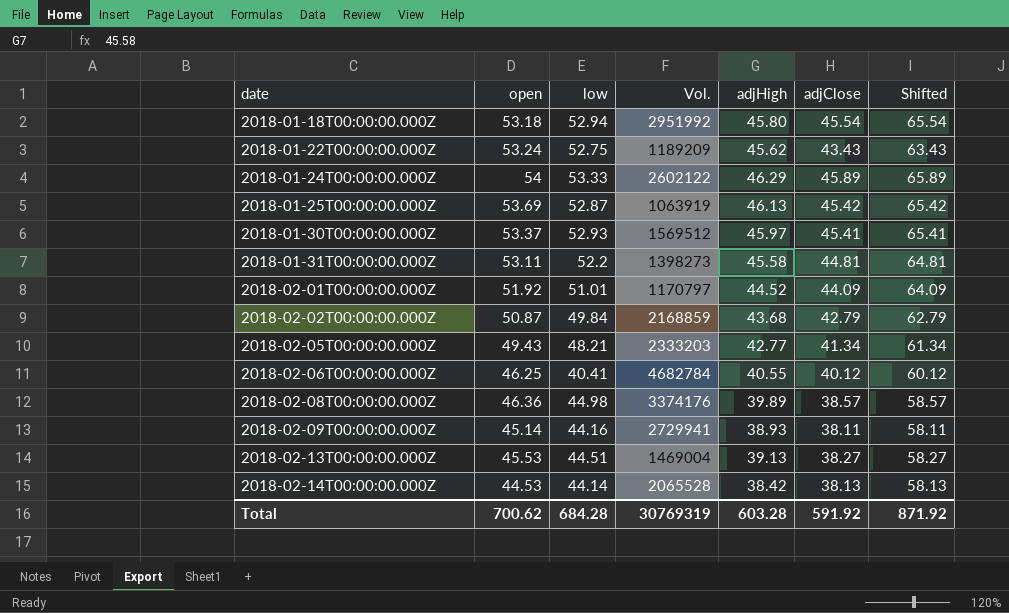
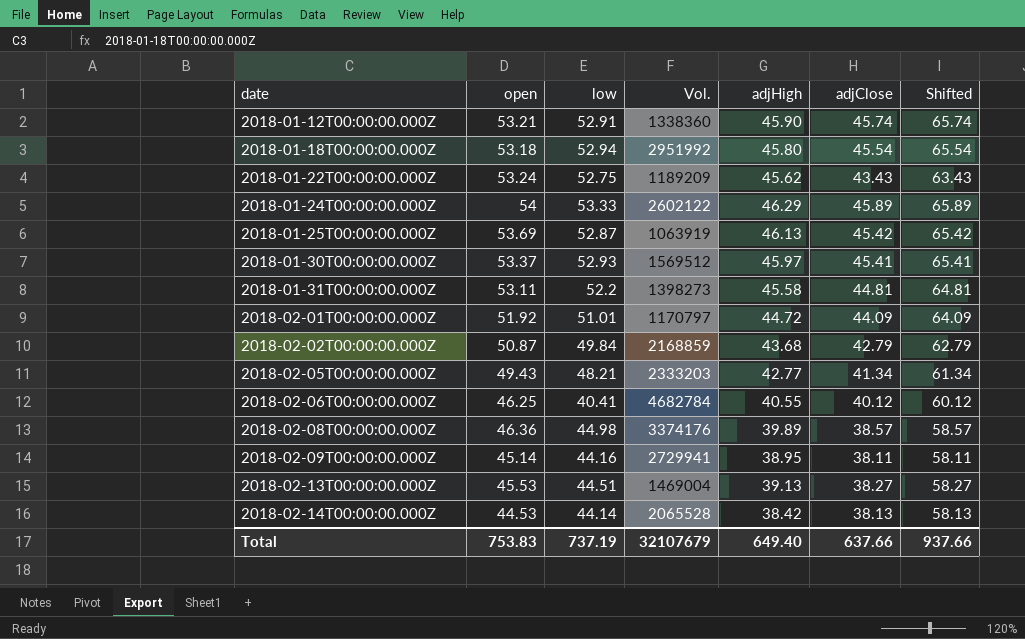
row 2018-01-12T00:00:00.000Z: none -> 53.21 | 52.91 | 1338360 | 45.90 | 45.74 | 65.74
2018-02-01T00:00:00.000Z | adjHigh: 44.52 -> 44.72
2018-02-09T00:00:00.000Z | adjHigh: 38.93 -> 38.95
Total | open: 700.62 -> 753.83
Total | low: 684.28 -> 737.19
Total | Vol.: 30769319 -> 32107679
Total | adjHigh: 603.28 -> 649.40
Total | adjClose: 591.92 -> 637.66
Total | Shifted: 871.92 -> 937.66

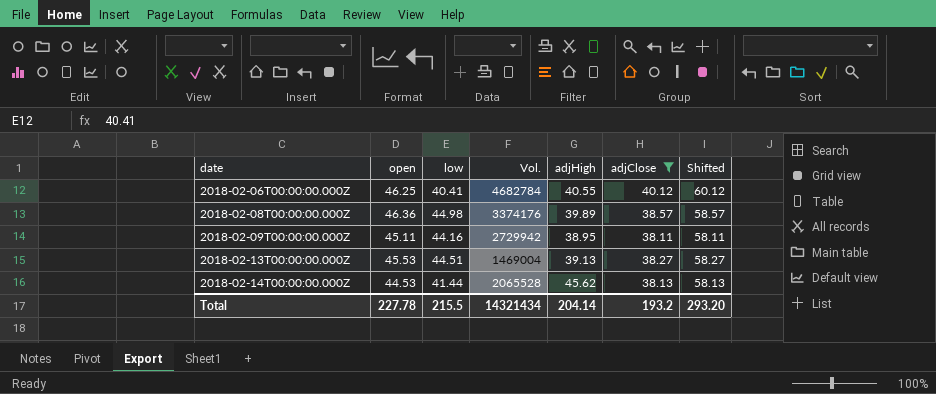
filter: none -> adjClose <= 40.12
2018-02-09T00:00:00.000Z | open: 45.14 -> 45.11
2018-02-09T00:00:00.000Z | Vol.: 2729941 -> 2729942
2018-02-14T00:00:00.000Z | low: 44.14 -> 41.44
2018-02-14T00:00:00.000Z | adjHigh: 38.42 -> 45.62
Total | open: 753.83 -> 227.78
Total | low: 737.19 -> 215.5
Total | Vol.: 32107679 -> 14321434
Total | adjHigh: 649.40 -> 204.14
Total | adjClose: 637.66 -> 193.2
Total | Shifted: 937.66 -> 293.20

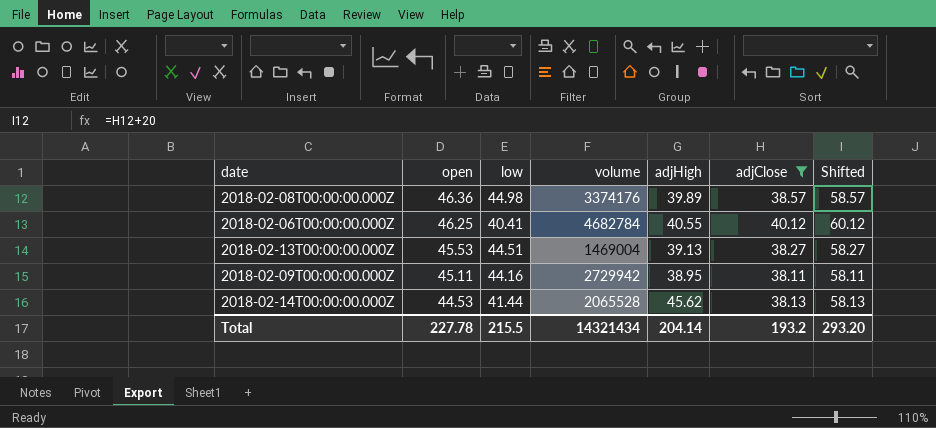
row order: date ascending -> open descending
column name: Vol. -> volume

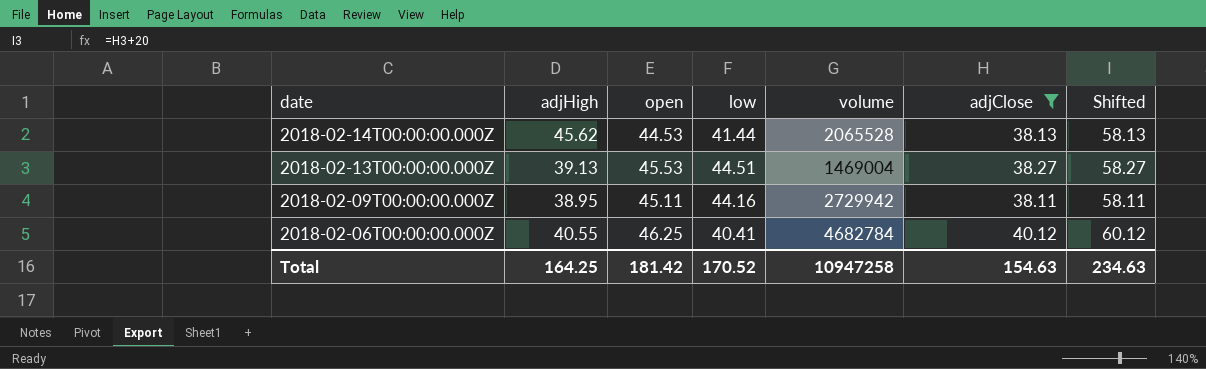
row order: open descending -> date descending
column adjHigh | position: 5 -> 2
row 2018-02-08T00:00:00.000Z: 46.36 | 44.98 | 3374176 | 39.89 | 38.57 | 58.57 -> none
Total | adjHigh: 204.14 -> 164.25
Total | open: 227.78 -> 181.42
Total | low: 215.5 -> 170.52
Total | volume: 14321434 -> 10947258
Total | adjClose: 193.2 -> 154.63
Total | Shifted: 293.20 -> 234.63

